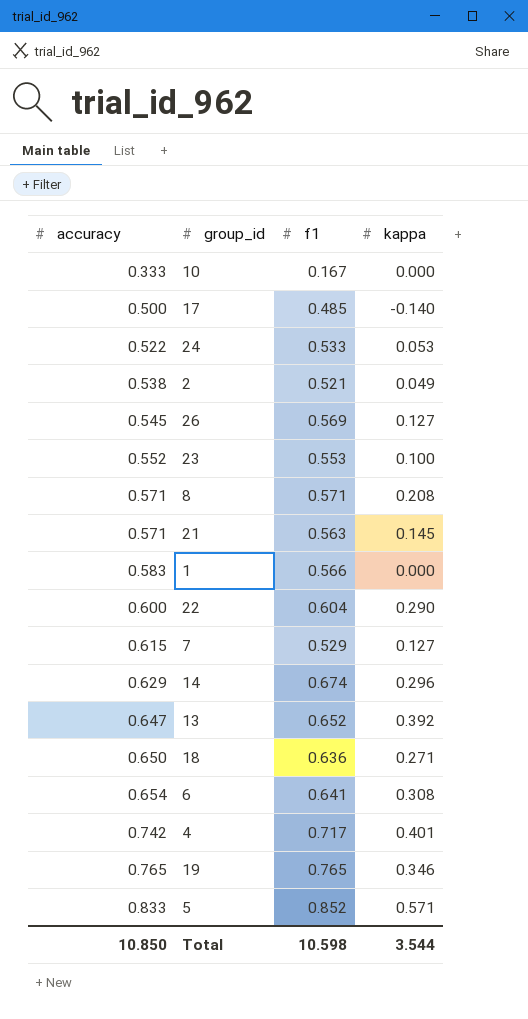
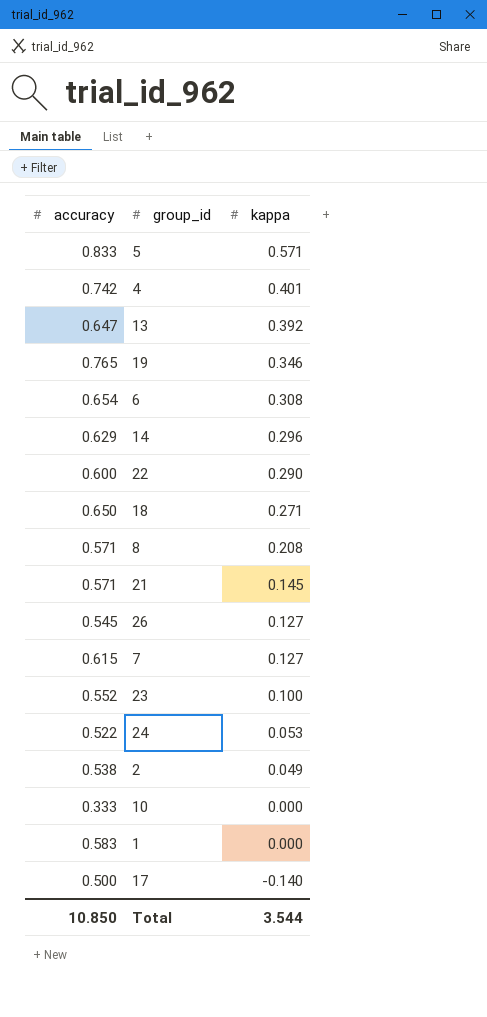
row order: accuracy ascending -> kappa descending
column f1 | position: 3 -> none

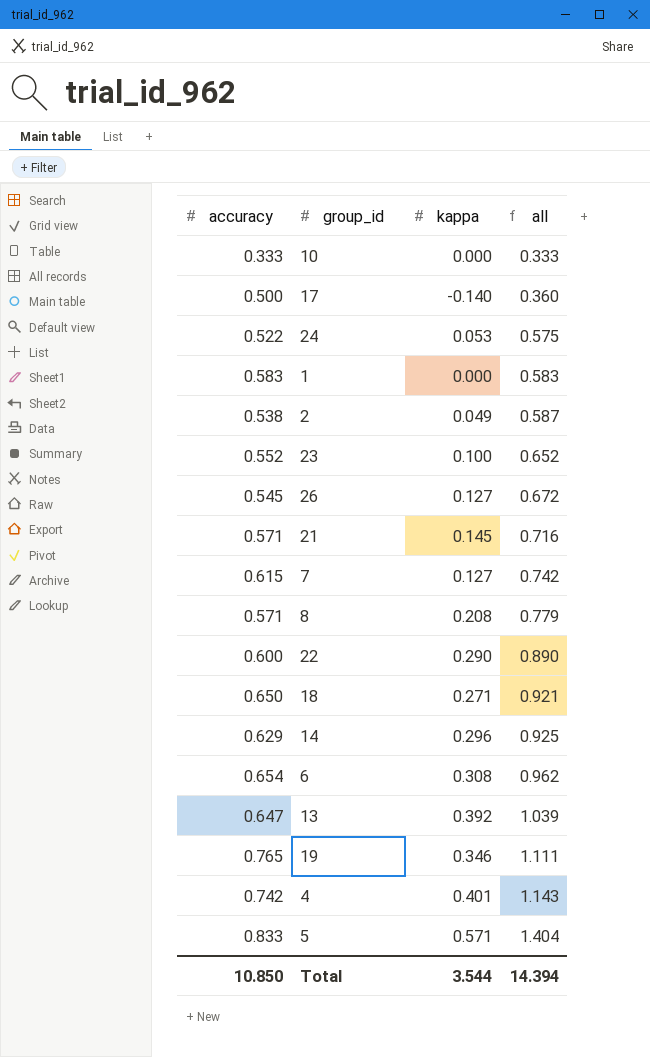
row order: kappa descending -> all ascending
column all | formula: none -> [accuracy] + [kappa]

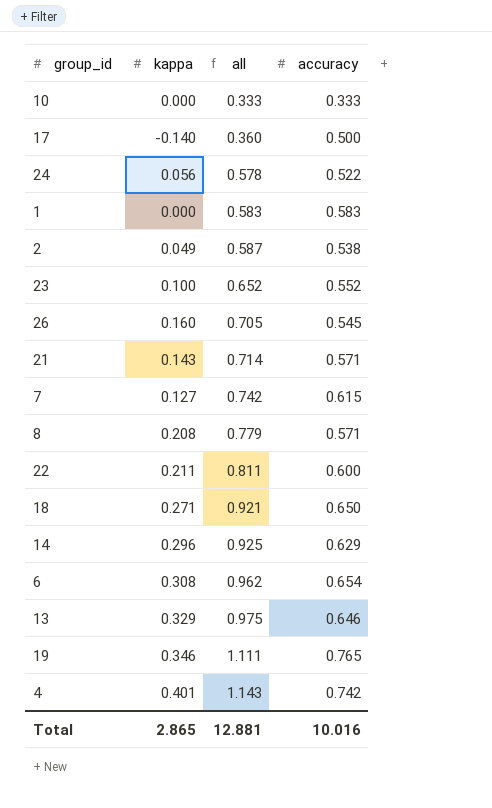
column accuracy | position: 1 -> 4
row 5: 0.833 | 0.571 | 1.404 -> none
24 | kappa: 0.053 -> 0.056
24 | all: 0.575 -> 0.578
26 | kappa: 0.127 -> 0.160
26 | all: 0.672 -> 0.705
21 | kappa: 0.145 -> 0.143
21 | all: 0.716 -> 0.714
22 | kappa: 0.290 -> 0.211
22 | all: 0.890 -> 0.811
13 | kappa: 0.392 -> 0.329
13 | all: 1.039 -> 0.975
13 | accuracy: 0.647 -> 0.646
Total | kappa: 3.544 -> 2.865
Total | all: 14.394 -> 12.881
Total | accuracy: 10.850 -> 10.016

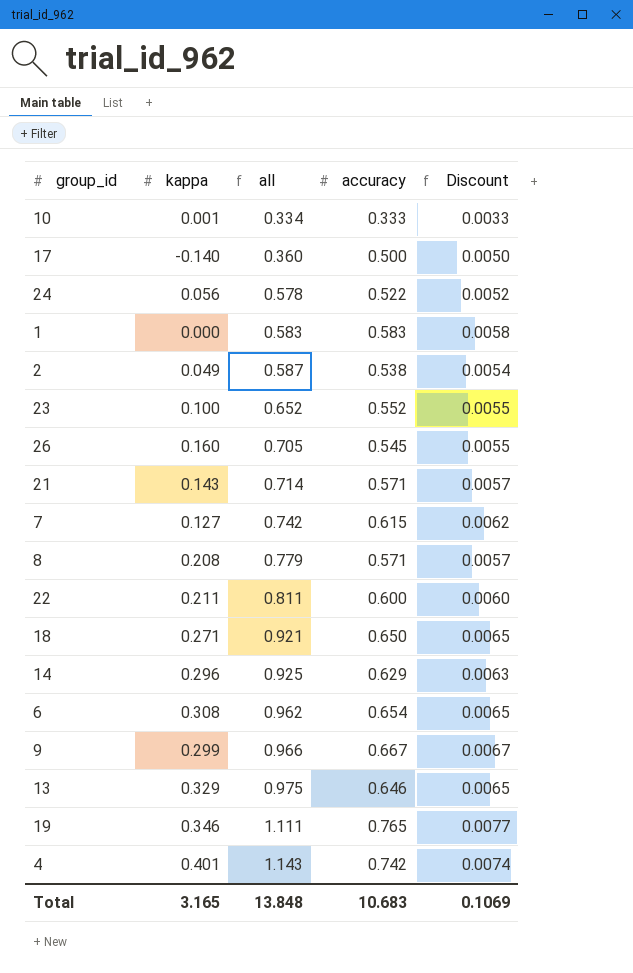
column Discount | formula: none -> [accuracy] * 0.01
10 | kappa: 0.000 -> 0.001
10 | all: 0.333 -> 0.334
row 9: none -> 0.299 | 0.966 | 0.667 | 0.0067
Total | kappa: 2.865 -> 3.165
Total | all: 12.881 -> 13.848
Total | accuracy: 10.016 -> 10.683

